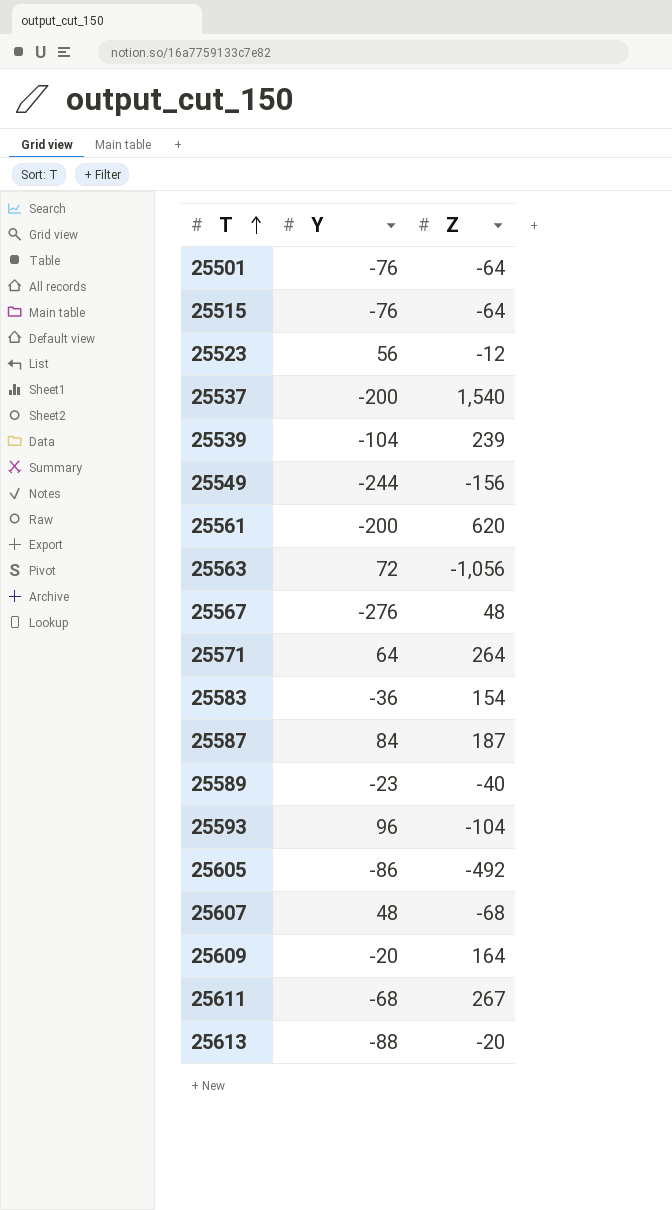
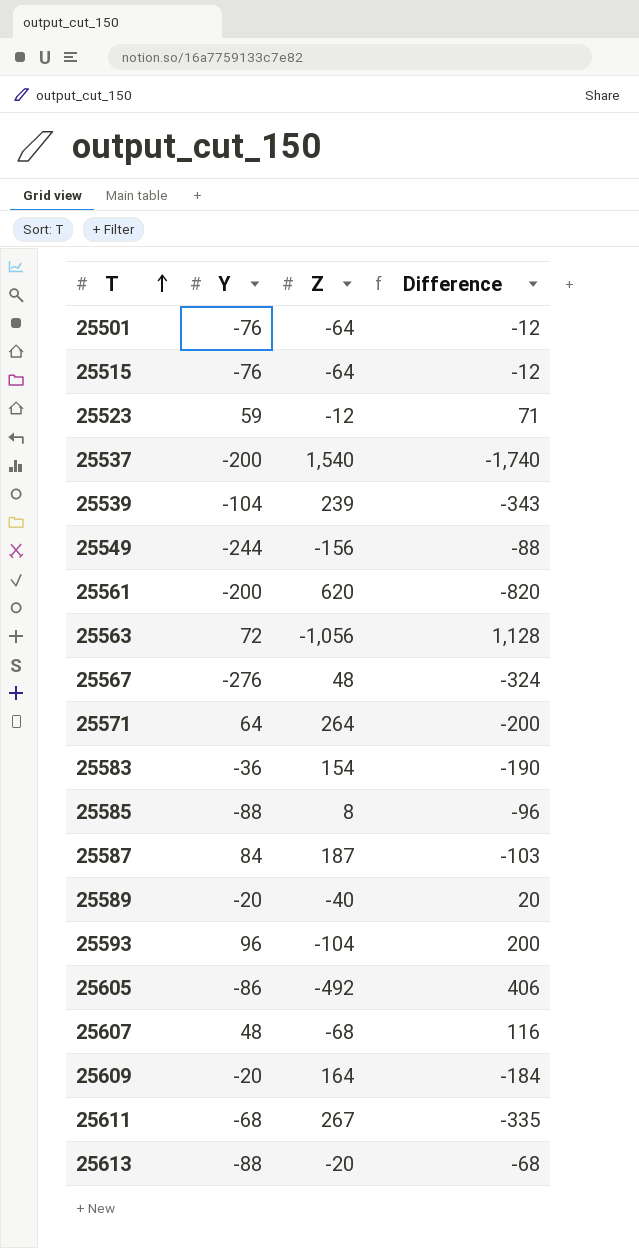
column Difference | formula: none -> [Y] - [Z]
25523 | Y: 56 -> 59
row 25585: none -> -88 | 8 | -96
25589 | Y: -23 -> -20

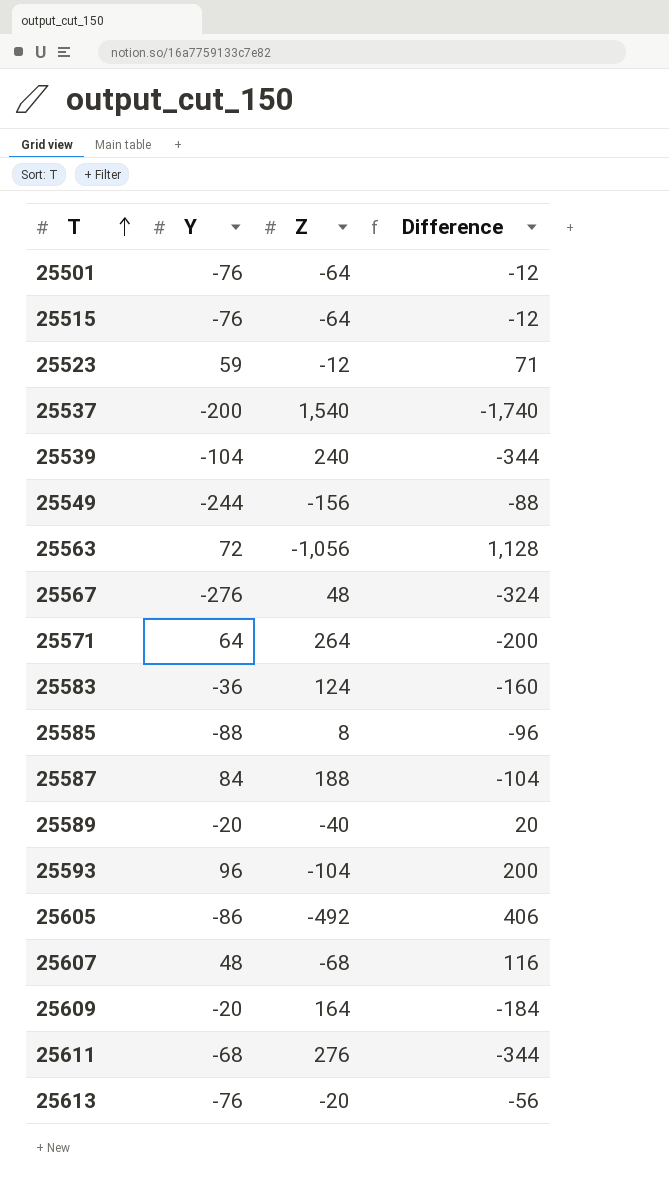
row 25561: -200 | 620 | -820 -> none
25539 | Z: 239 -> 240
25539 | Difference: -343 -> -344
25583 | Z: 154 -> 124
25583 | Difference: -190 -> -160
25587 | Z: 187 -> 188
25587 | Difference: -103 -> -104
25611 | Z: 267 -> 276
25611 | Difference: -335 -> -344
25613 | Y: -88 -> -76
25613 | Difference: -68 -> -56

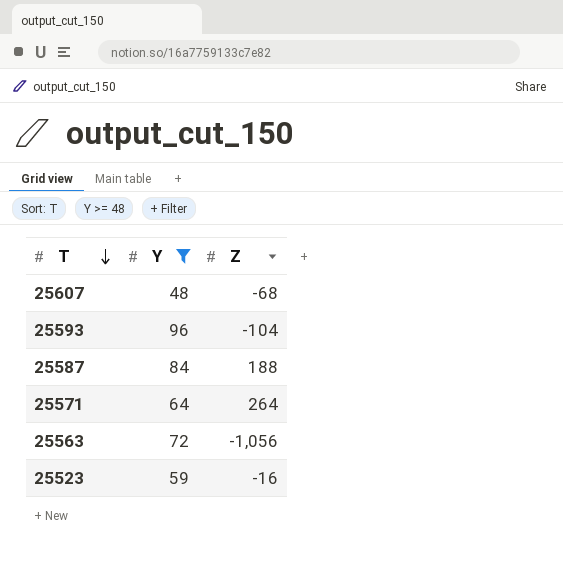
filter: none -> Y >= 48
row order: T ascending -> T descending
column Difference | formula: [Y] - [Z] -> none
25523 | Z: -12 -> -16

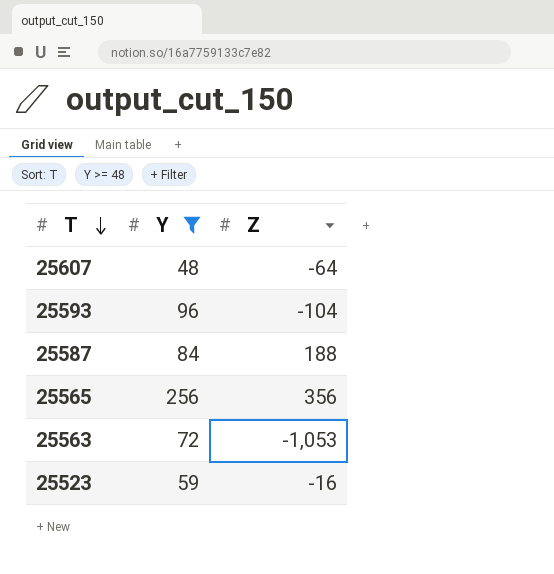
row 25571: 64 | 264 -> none
25607 | Z: -68 -> -64
row 25565: none -> 256 | 356
25563 | Z: -1,056 -> -1,053

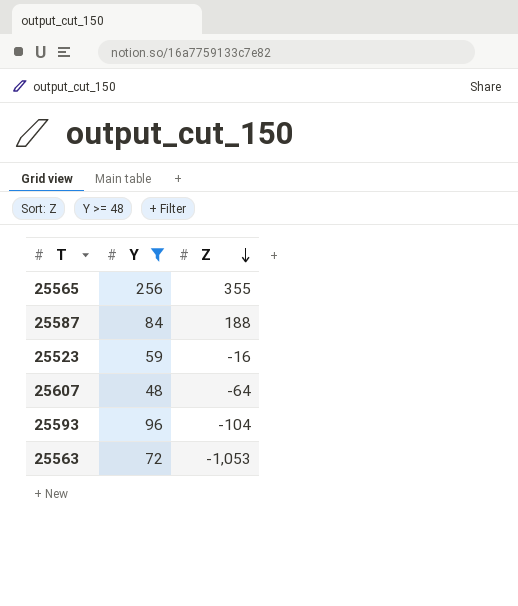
row order: T descending -> Z descending
25565 | Z: 356 -> 355

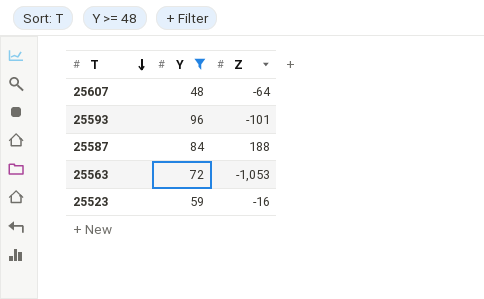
row order: Z descending -> T descending
row 25565: 256 | 355 -> none
25593 | Z: -104 -> -101

